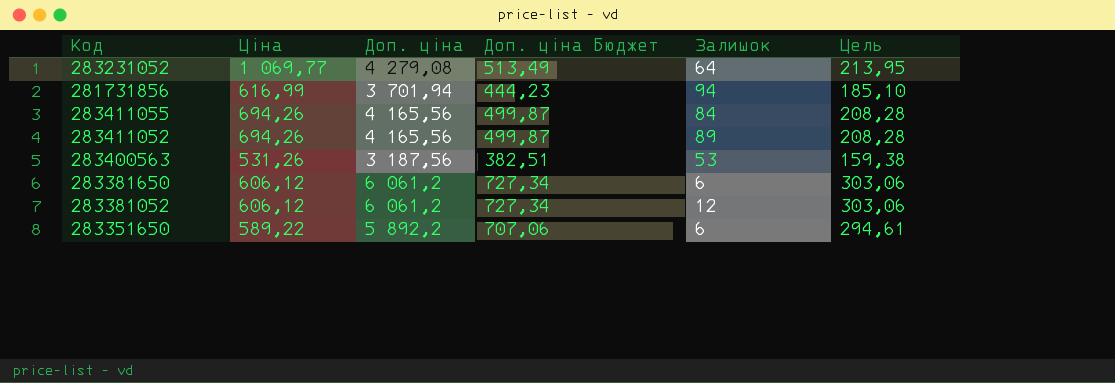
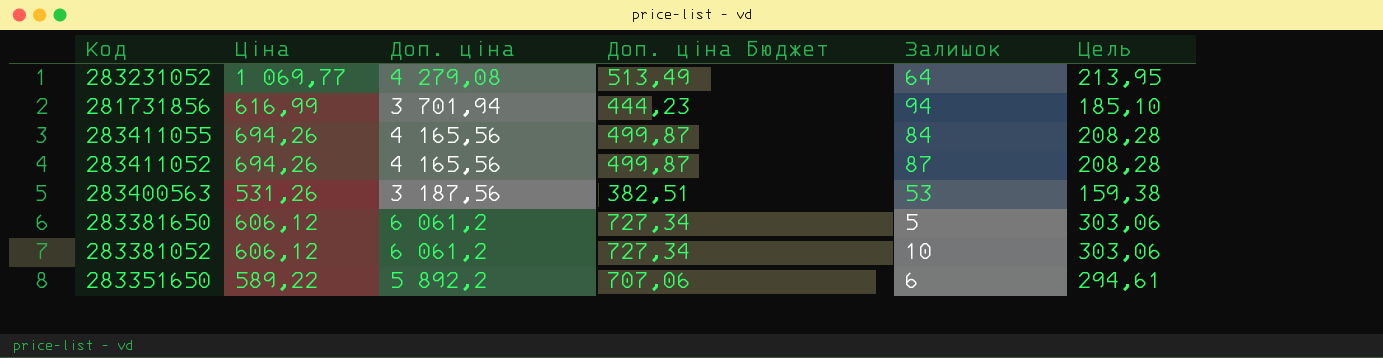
283411052 | Залишок: 89 -> 87
283381650 | Залишок: 6 -> 5
283381052 | Залишок: 12 -> 10

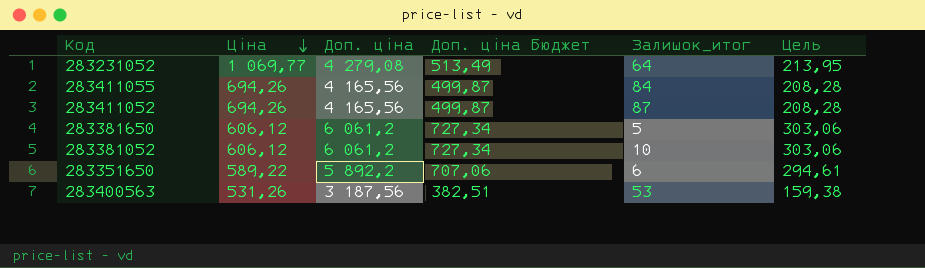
row order: none -> Ціна descending
column name: Залишок -> Залишок_итог
row 281731856: 616,99 | 3 701,94 | 444,23 | 94 | 185,10 -> none

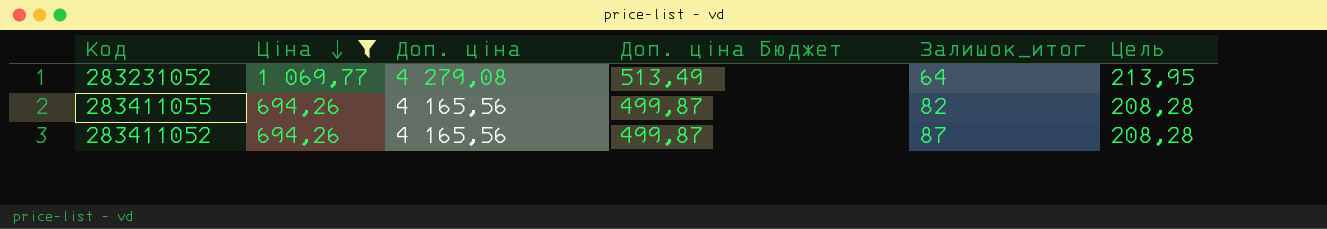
filter: none -> Ціна >= 694,26
283411055 | Залишок_итог: 84 -> 82

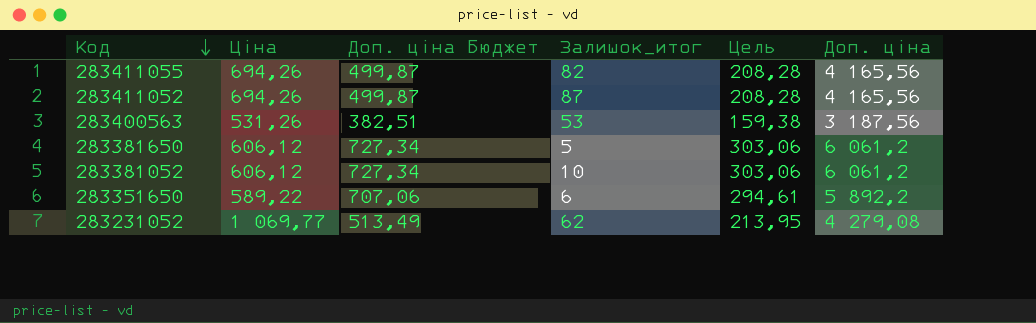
filter: Ціна >= 694,26 -> none
row order: Ціна descending -> Код descending
column Доп. ціна | position: 3 -> 6
283231052 | Залишок_итог: 64 -> 62

